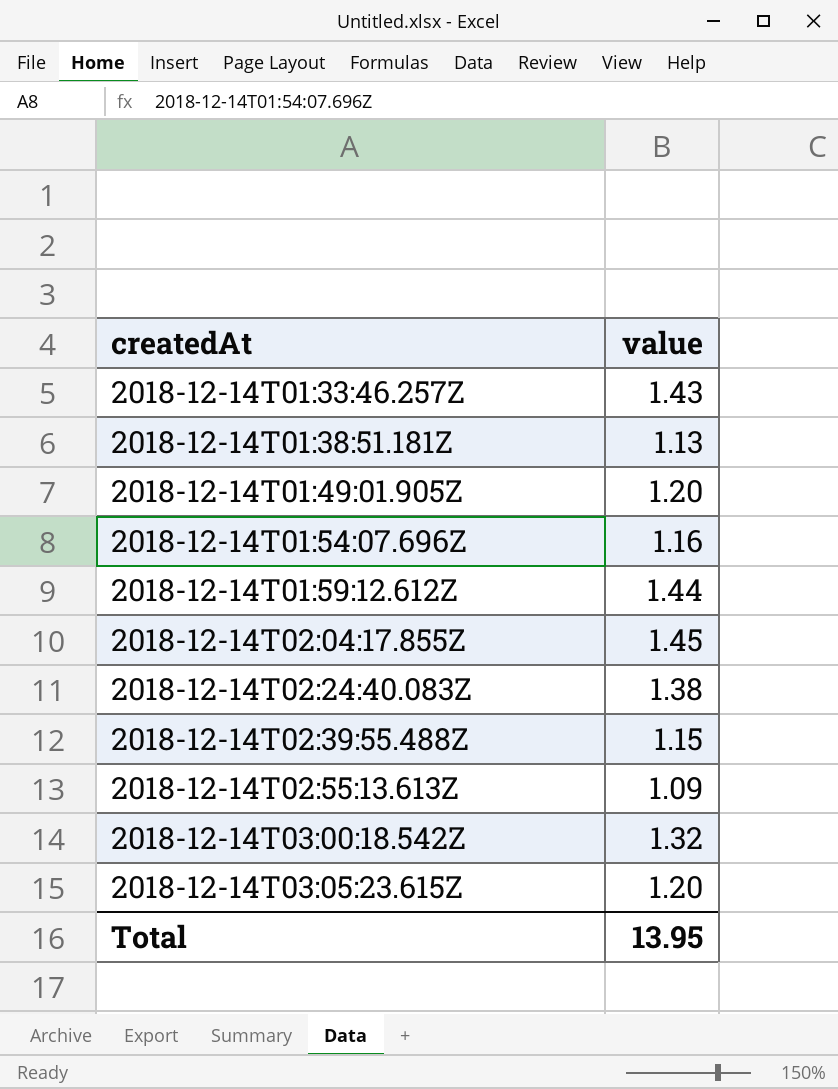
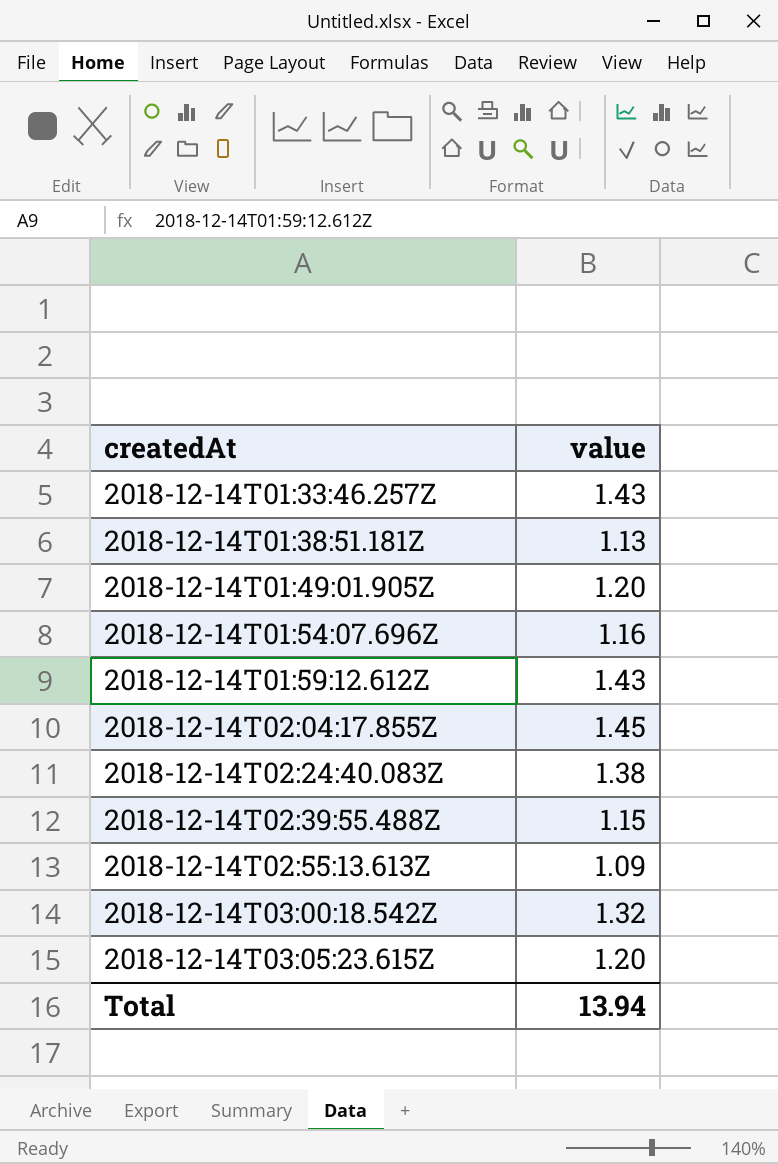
2018-12-14T01:59:12.612Z | value: 1.44 -> 1.43
Total | value: 13.95 -> 13.94

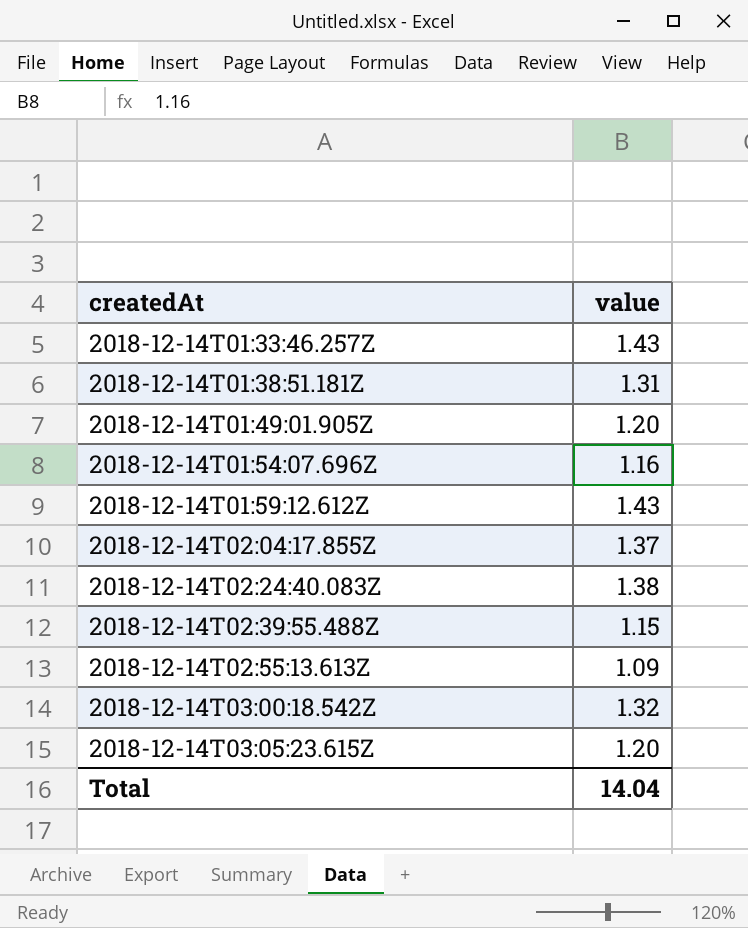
2018-12-14T01:38:51.181Z | value: 1.13 -> 1.31
2018-12-14T02:04:17.855Z | value: 1.45 -> 1.37
Total | value: 13.94 -> 14.04

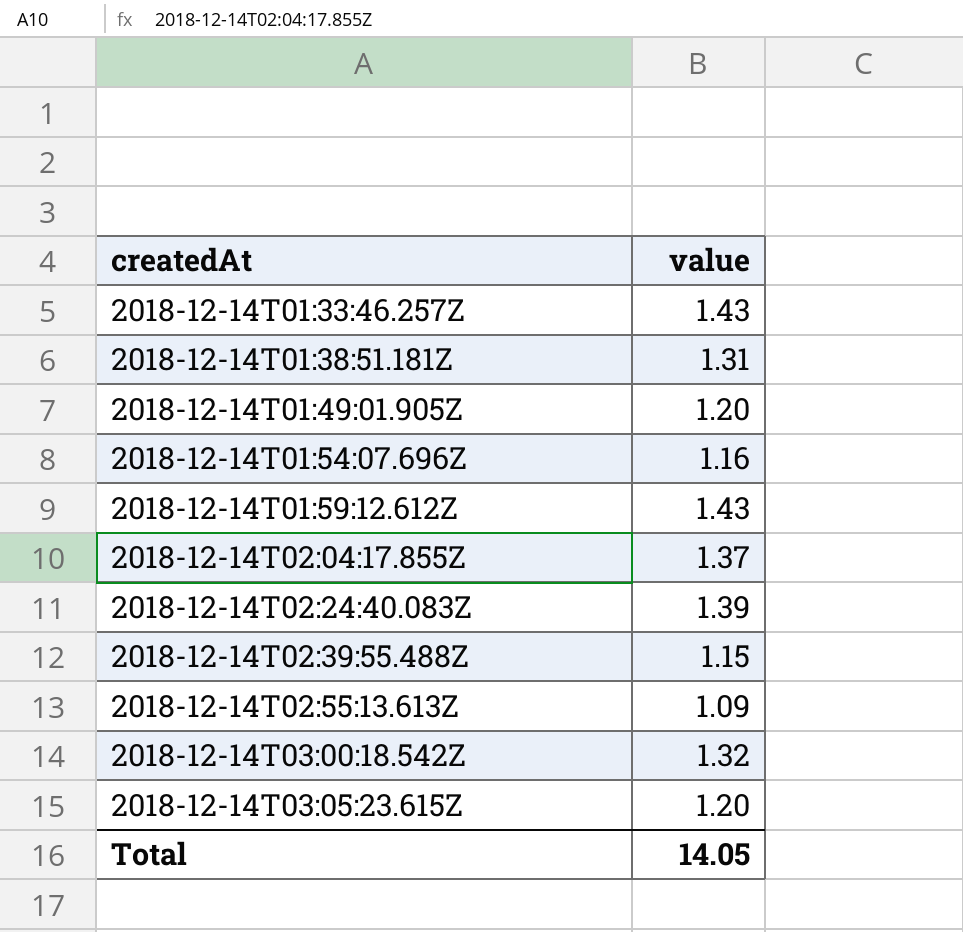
2018-12-14T02:24:40.083Z | value: 1.38 -> 1.39
Total | value: 14.04 -> 14.05

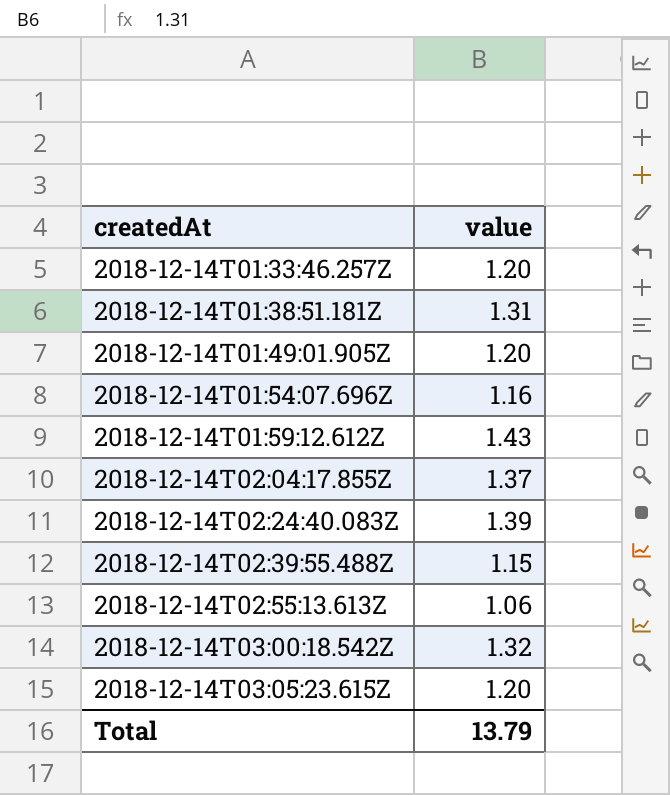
2018-12-14T01:33:46.257Z | value: 1.43 -> 1.20
2018-12-14T02:55:13.613Z | value: 1.09 -> 1.06
Total | value: 14.05 -> 13.79

